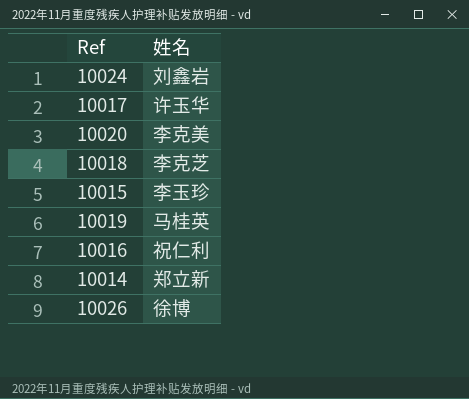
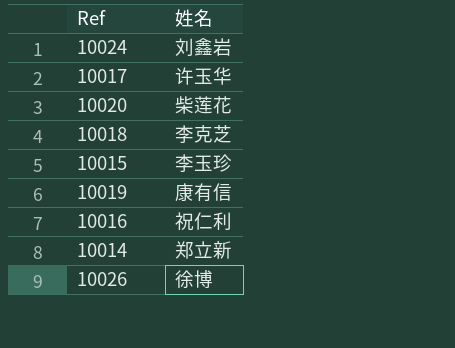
10020 | 姓名: 李克美 -> 柴莲花
10019 | 姓名: 马桂英 -> 康有信

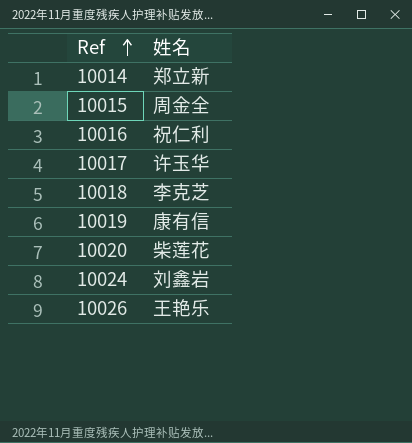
row order: none -> Ref ascending
10015 | 姓名: 李玉珍 -> 周金全
10026 | 姓名: 徐博 -> 王艳乐

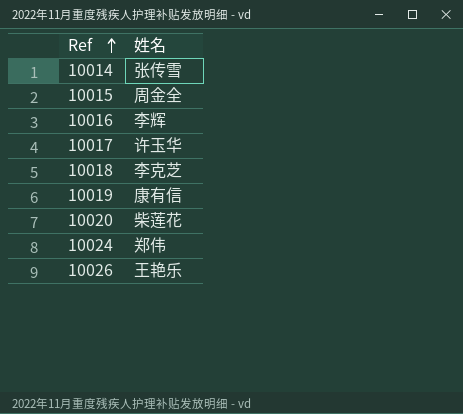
10014 | 姓名: 郑立新 -> 张传雪
10016 | 姓名: 祝仁利 -> 李辉
10024 | 姓名: 刘鑫岩 -> 郑伟

